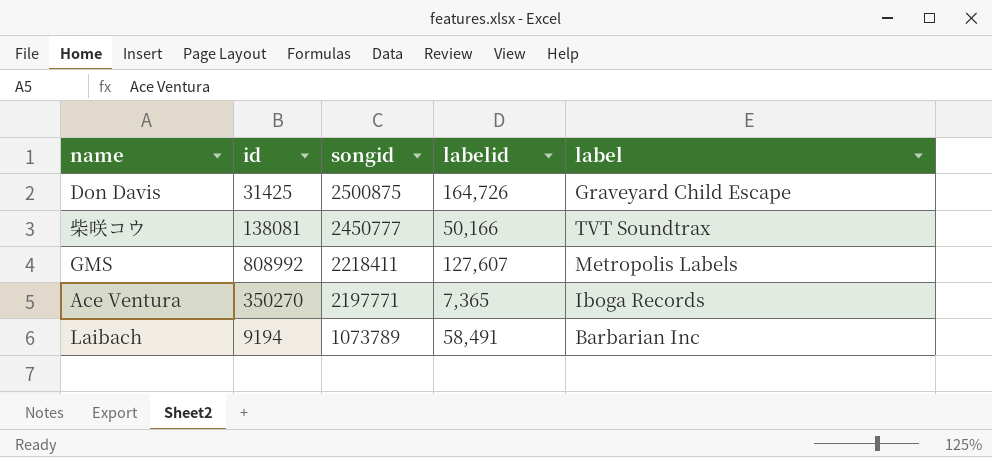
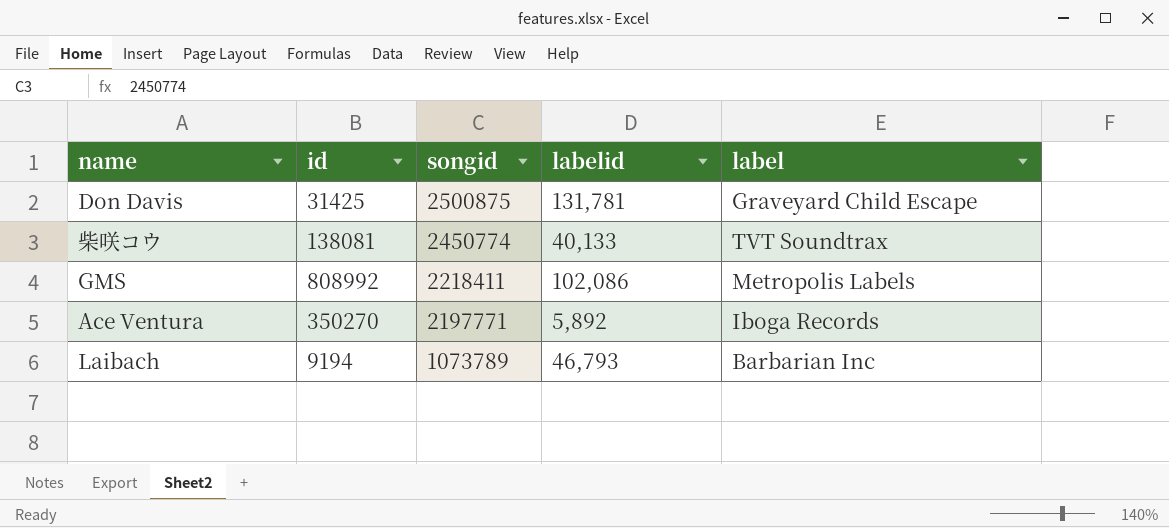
Don Davis | labelid: 164,726 -> 131,781
柴咲コウ | songid: 2450777 -> 2450774
柴咲コウ | labelid: 50,166 -> 40,133
GMS | labelid: 127,607 -> 102,086
Ace Ventura | labelid: 7,365 -> 5,892
Laibach | labelid: 58,491 -> 46,793

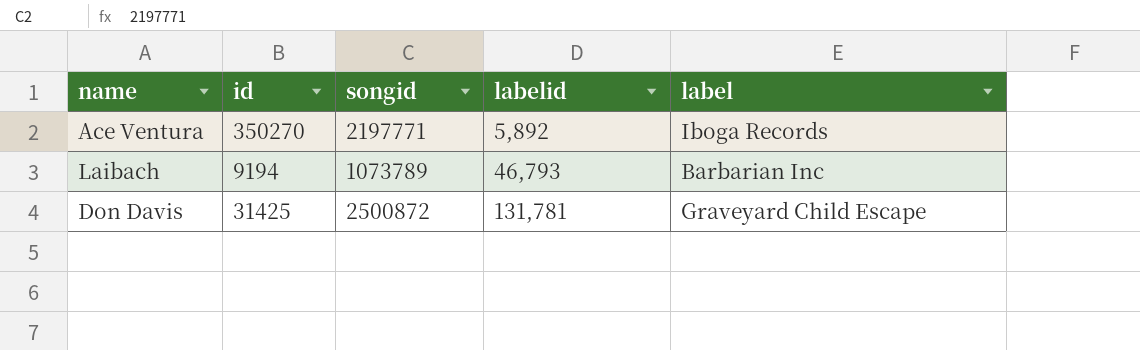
row order: songid descending -> labelid ascending
row 柴咲コウ: 138081 | 2450774 | 40,133 | TVT Soundtrax -> none
row GMS: 808992 | 2218411 | 102,086 | Metropolis Labels -> none
Don Davis | songid: 2500875 -> 2500872

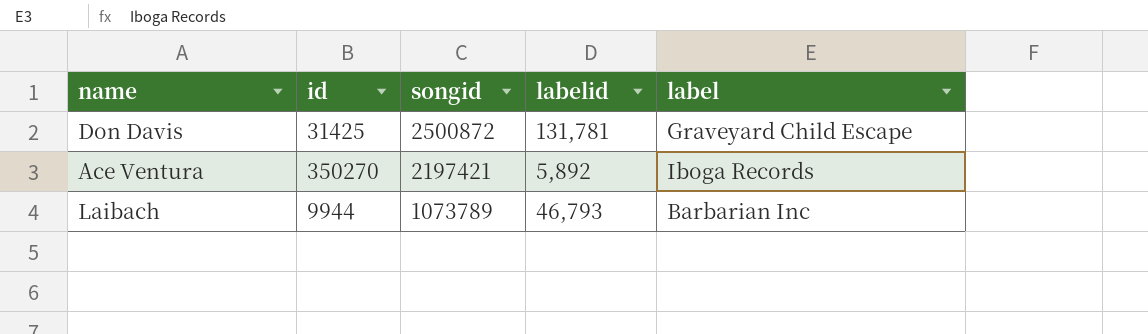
row order: labelid ascending -> songid descending
Ace Ventura | songid: 2197771 -> 2197421
Laibach | id: 9194 -> 9944

